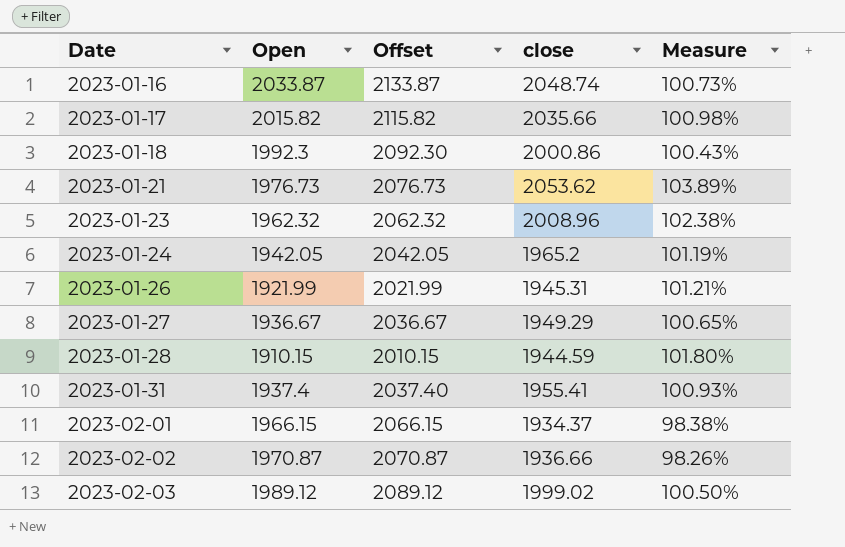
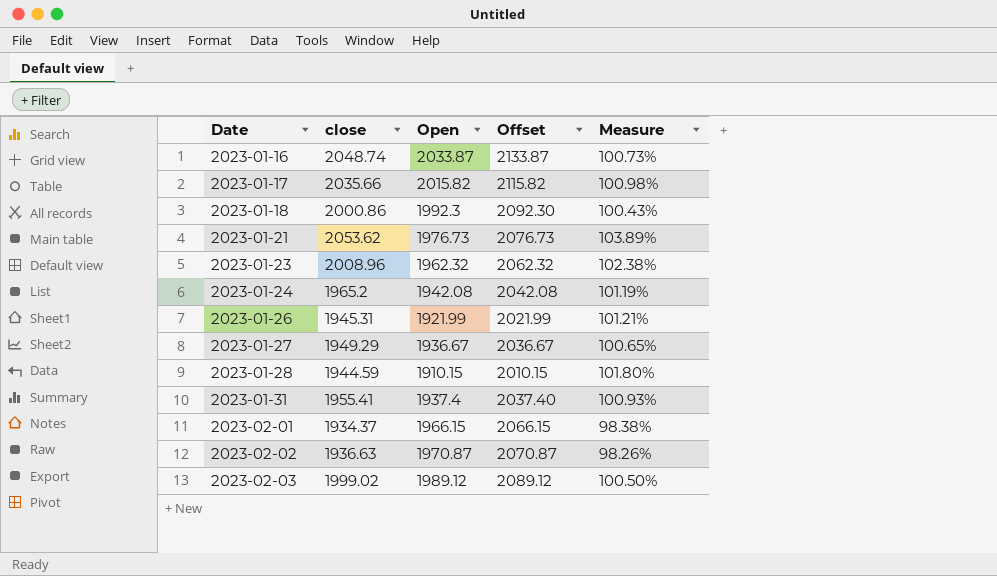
column close | position: 4 -> 2
2023-01-24 | Open: 1942.05 -> 1942.08
2023-01-24 | Offset: 2042.05 -> 2042.08
2023-02-02 | close: 1936.66 -> 1936.63

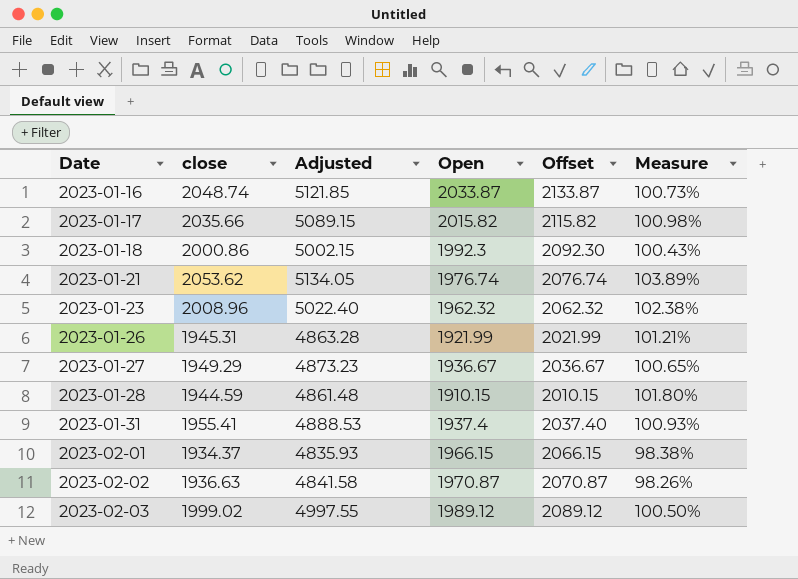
column Adjusted | formula: none -> [close] * 2.5
row 2023-01-24: 1965.2 | 1942.08 | 2042.08 | 101.19% -> none
2023-01-21 | Open: 1976.73 -> 1976.74
2023-01-21 | Offset: 2076.73 -> 2076.74

